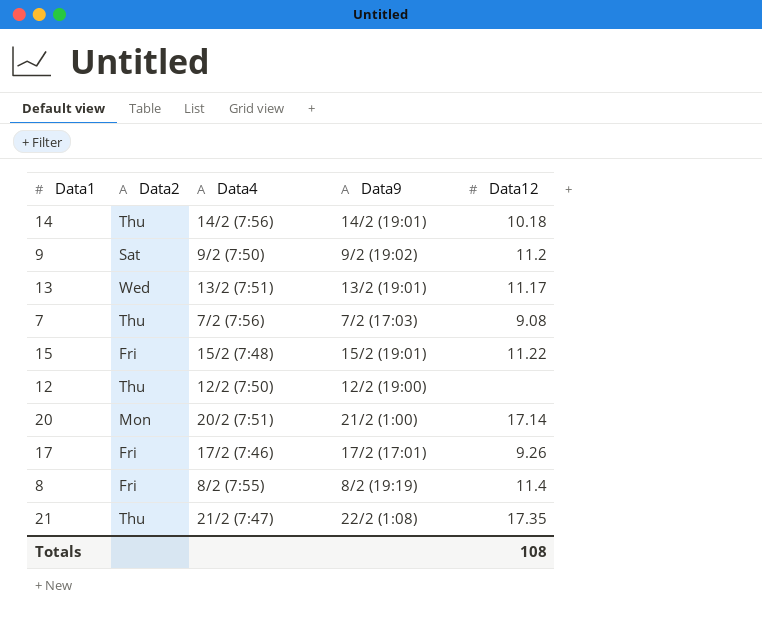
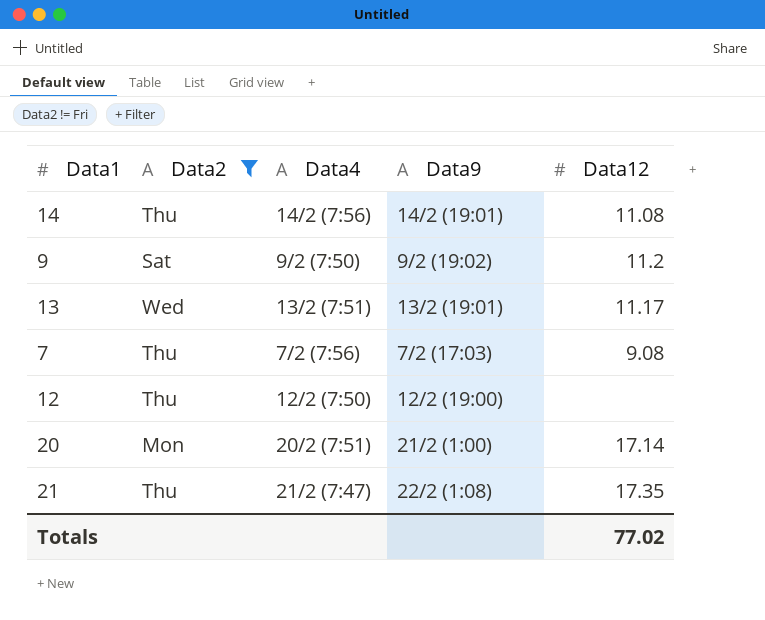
filter: none -> Data2 != Fri
14 | Data12: 10.18 -> 11.08
Totals | Data12: 108 -> 77.02

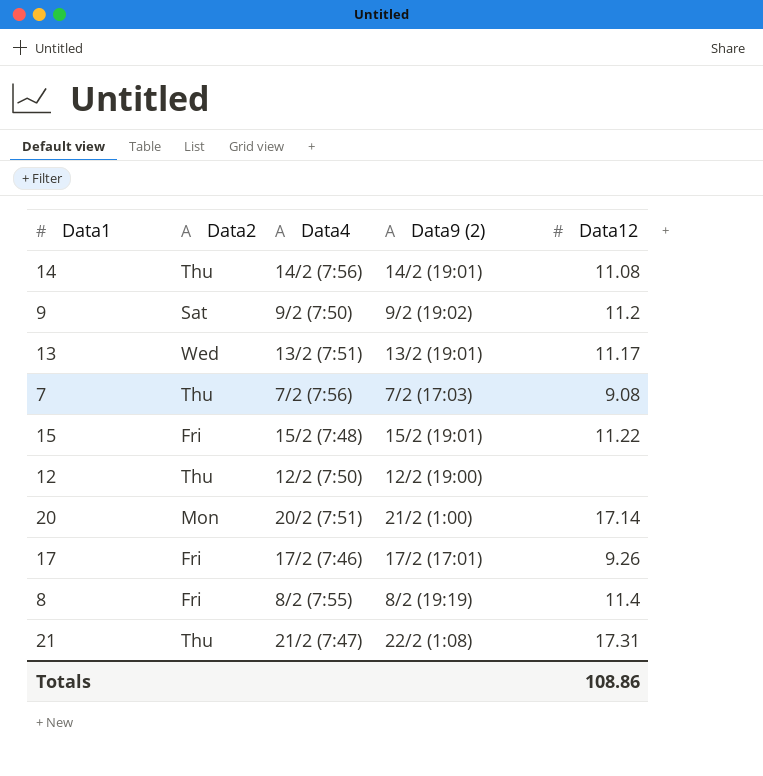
filter: Data2 != Fri -> none
column name: Data9 -> Data9 (2)
21 | Data12: 17.35 -> 17.31
Totals | Data12: 77.02 -> 108.86

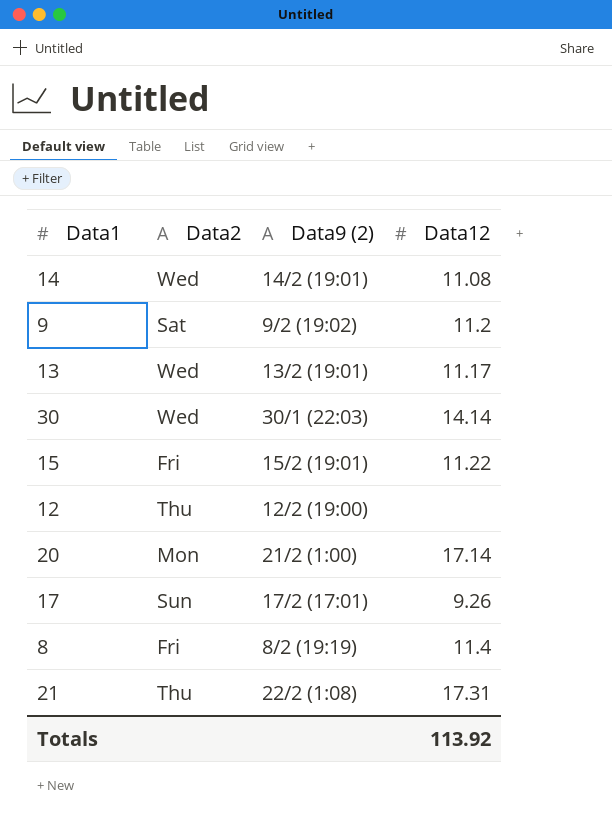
column Data4 | position: 3 -> none
row 7: Thu | 7/2 (7:56) | 7/2 (17:03) | 9.08 -> none
14 | Data2: Thu -> Wed
row 30: none -> Wed | 30/1 (22:03) | 14.14
17 | Data2: Fri -> Sun
Totals | Data12: 108.86 -> 113.92

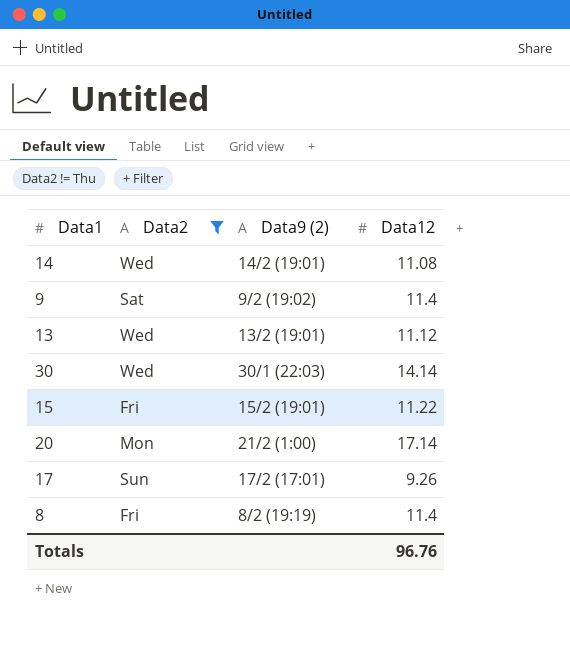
filter: none -> Data2 != Thu
9 | Data12: 11.2 -> 11.4
13 | Data12: 11.17 -> 11.12
Totals | Data12: 113.92 -> 96.76

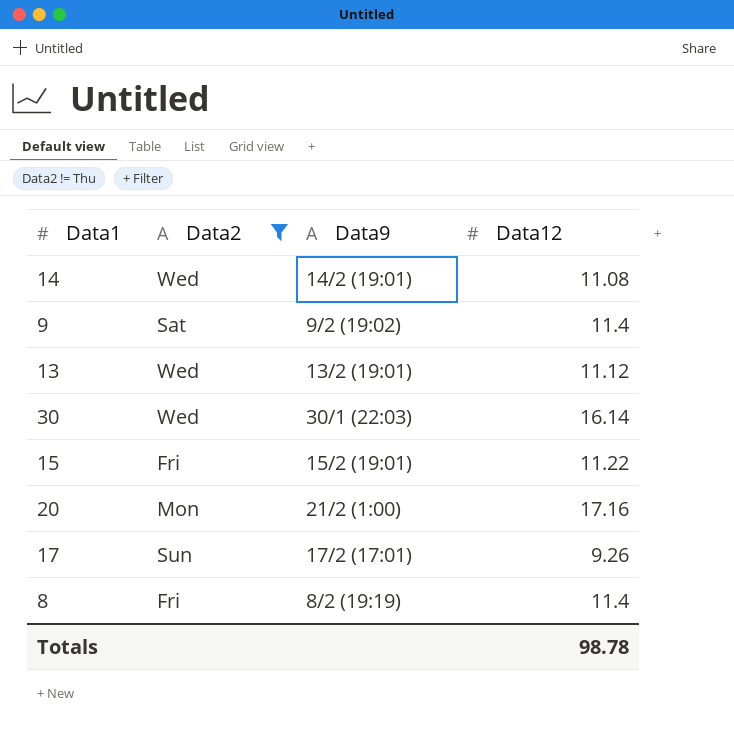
column name: Data9 (2) -> Data9
30 | Data12: 14.14 -> 16.14
20 | Data12: 17.14 -> 17.16
Totals | Data12: 96.76 -> 98.78

